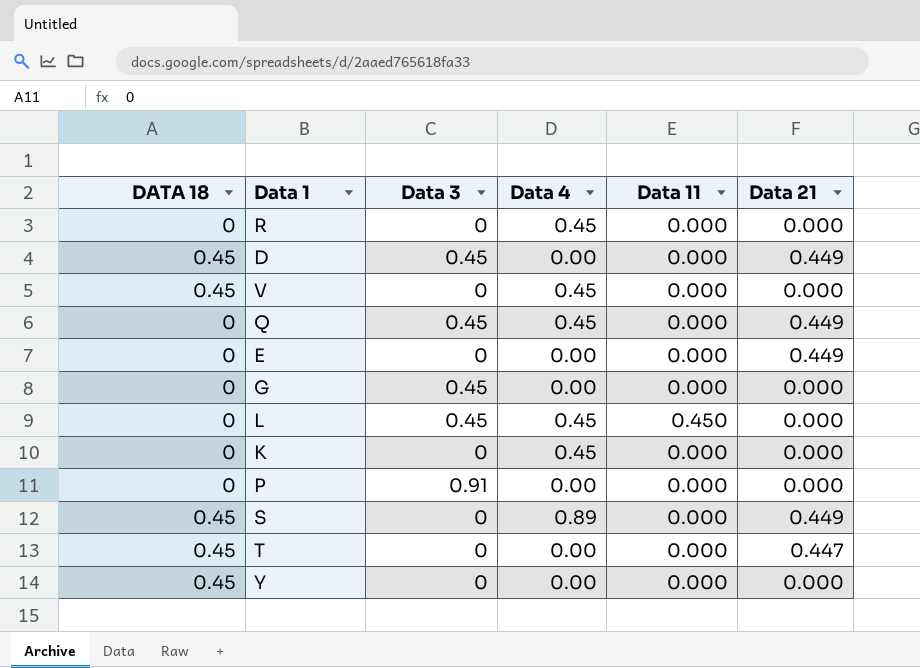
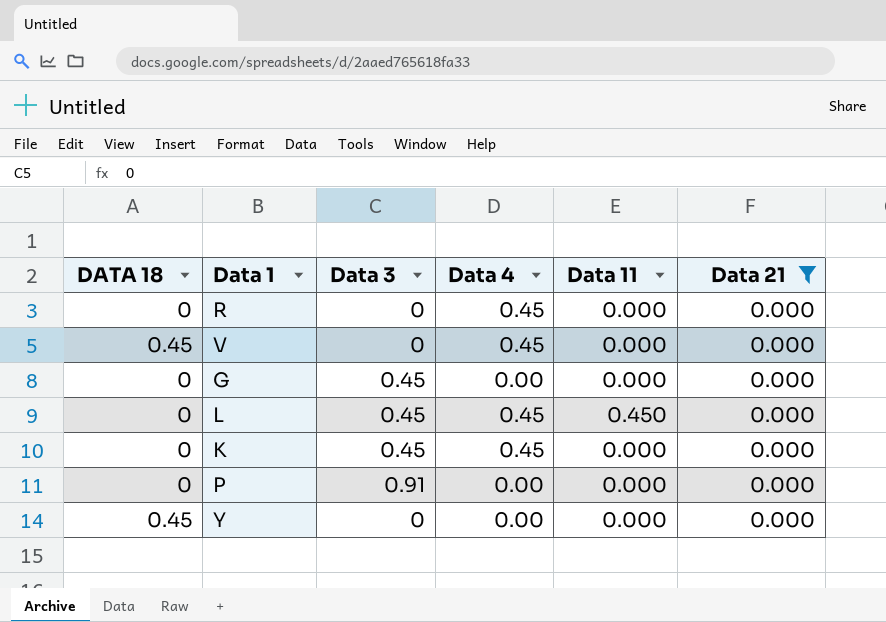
filter: none -> Data 21 = 0.000
K | Data 3: 0 -> 0.45

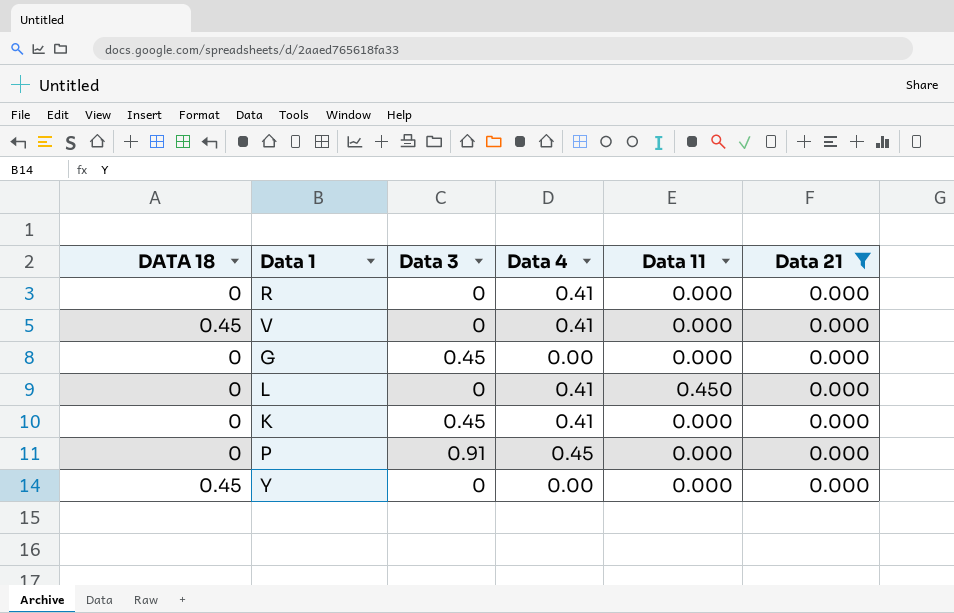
R | Data 4: 0.45 -> 0.41
V | Data 4: 0.45 -> 0.41
L | Data 3: 0.45 -> 0
L | Data 4: 0.45 -> 0.41
K | Data 4: 0.45 -> 0.41
P | Data 4: 0.00 -> 0.45

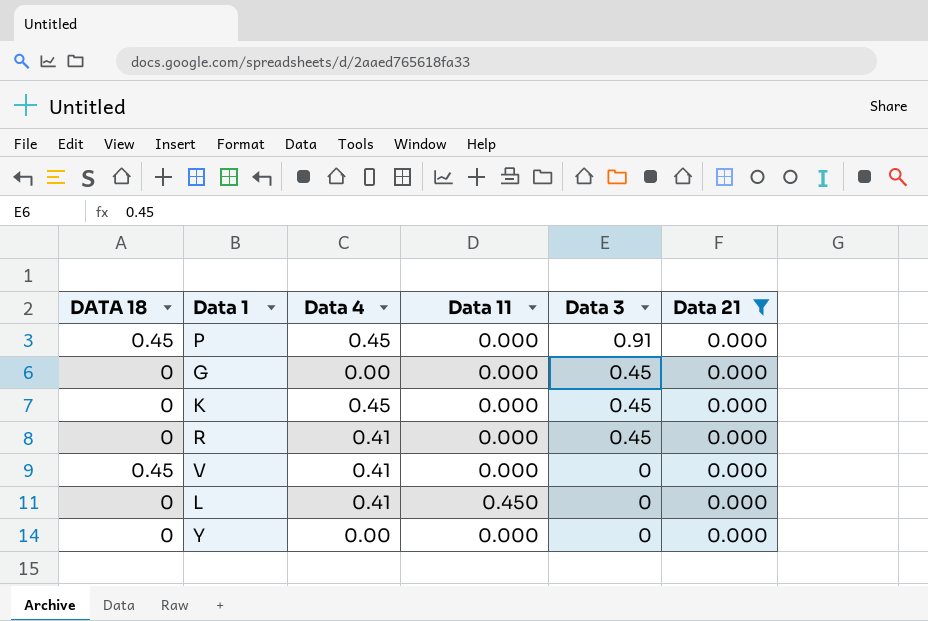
row order: none -> Data 3 descending
column Data 3 | position: 3 -> 5
P | DATA 18: 0 -> 0.45
K | Data 4: 0.41 -> 0.45
R | Data 3: 0 -> 0.45
Y | DATA 18: 0.45 -> 0

